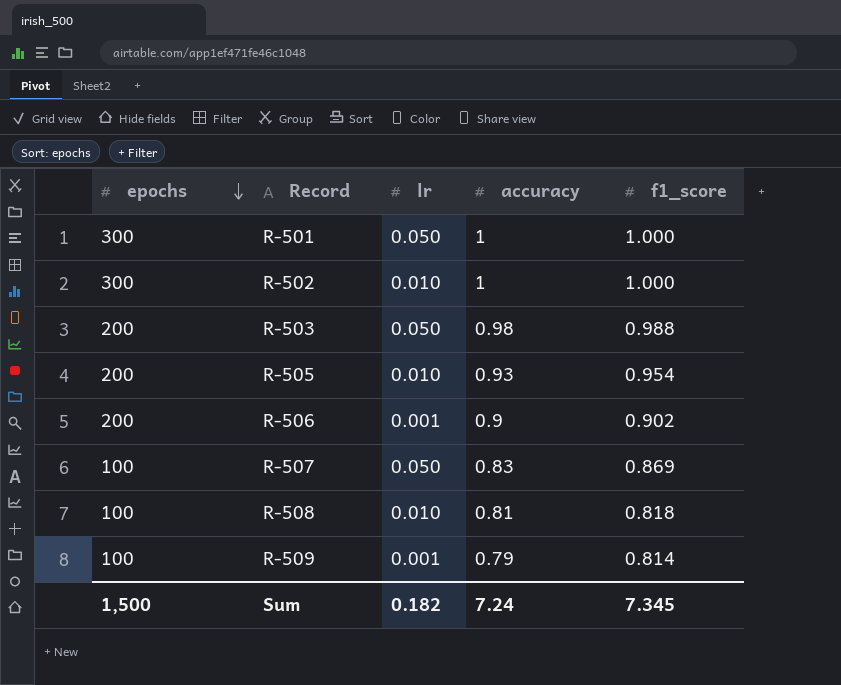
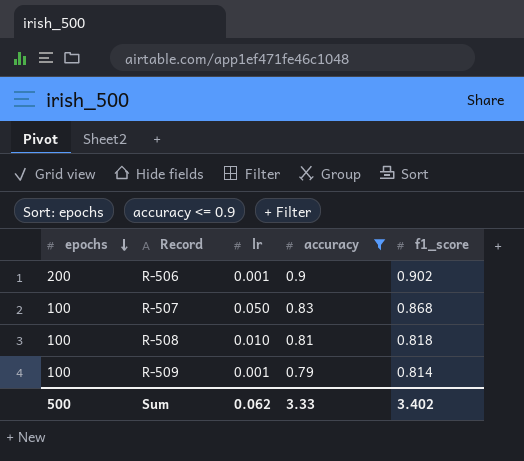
filter: none -> accuracy <= 0.9
R-507 | f1_score: 0.869 -> 0.868
Sum | epochs: 1,500 -> 500
Sum | lr: 0.182 -> 0.062
Sum | accuracy: 7.24 -> 3.33
Sum | f1_score: 7.345 -> 3.402

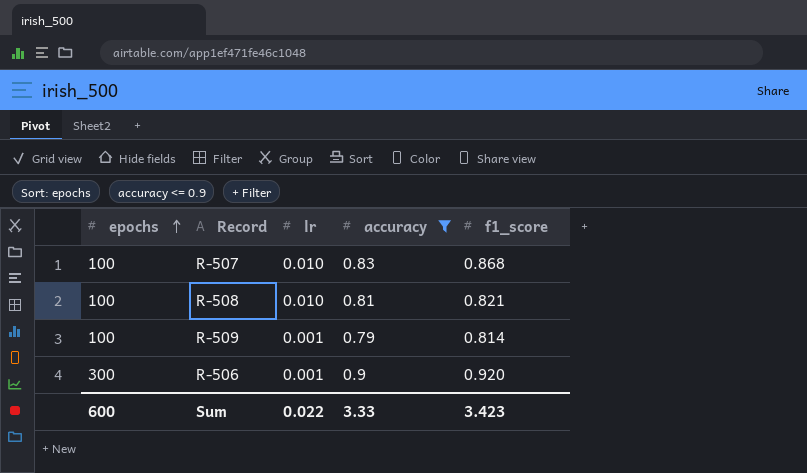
row order: epochs descending -> epochs ascending
R-507 | lr: 0.050 -> 0.010
R-508 | f1_score: 0.818 -> 0.821
R-506 | epochs: 200 -> 300
R-506 | f1_score: 0.902 -> 0.920
Sum | epochs: 500 -> 600
Sum | lr: 0.062 -> 0.022
Sum | f1_score: 3.402 -> 3.423

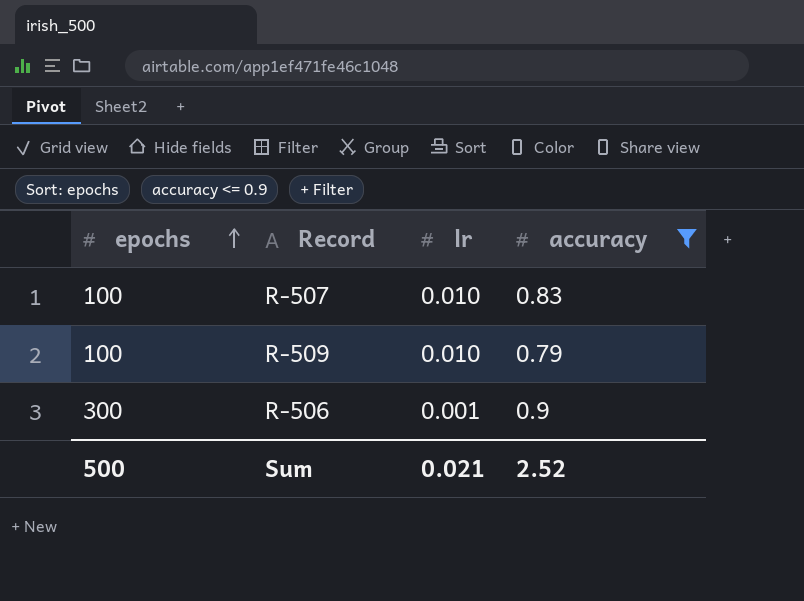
column f1_score | position: 5 -> none
row R-508: 100 | 0.010 | 0.81 | 0.821 -> none
R-509 | lr: 0.001 -> 0.010
Sum | epochs: 600 -> 500
Sum | lr: 0.022 -> 0.021
Sum | accuracy: 3.33 -> 2.52

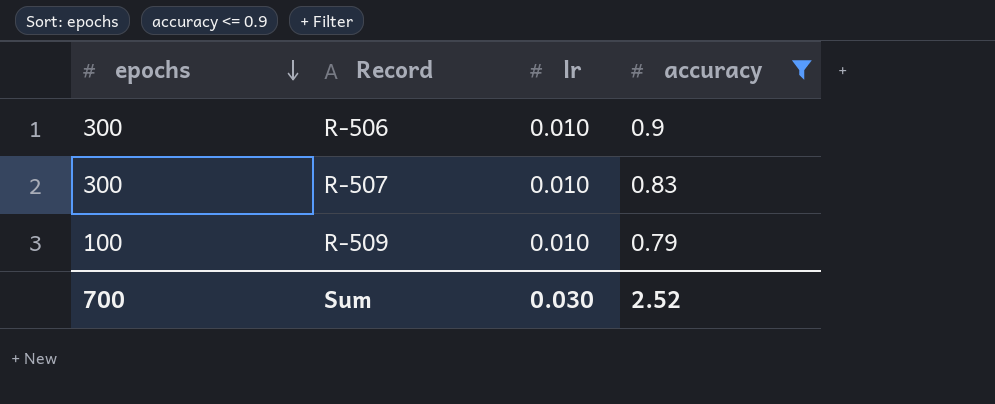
row order: epochs ascending -> epochs descending
R-506 | lr: 0.001 -> 0.010
R-507 | epochs: 100 -> 300
Sum | epochs: 500 -> 700
Sum | lr: 0.021 -> 0.030

